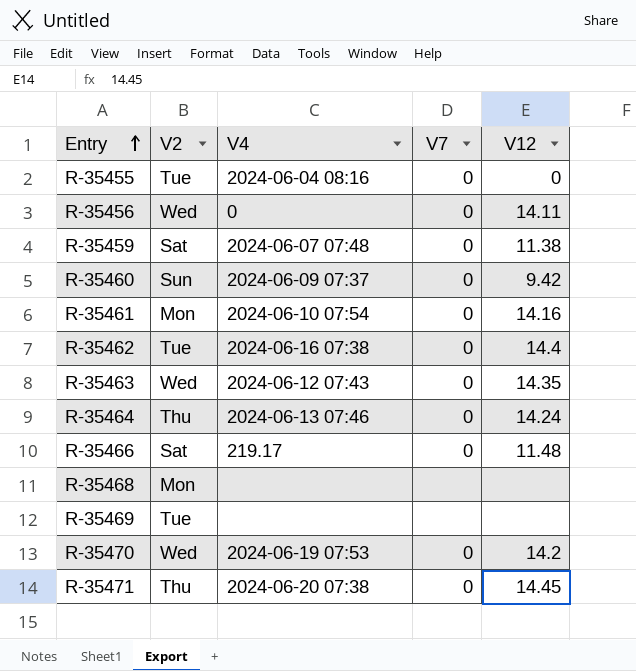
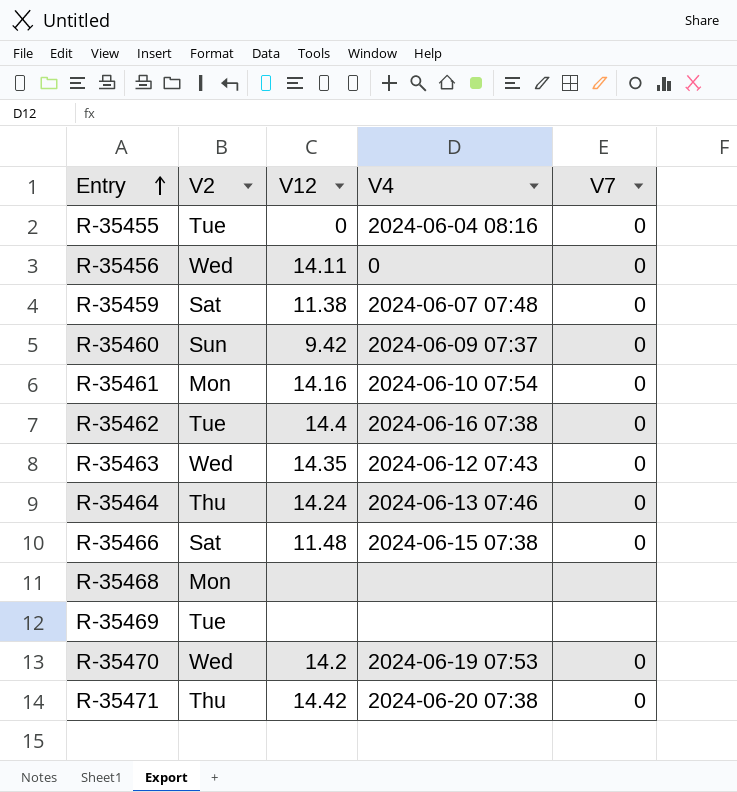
column V12 | position: 5 -> 3
R-35466 | V4: 219.17 -> 2024-06-15 07:38
R-35471 | V12: 14.45 -> 14.42

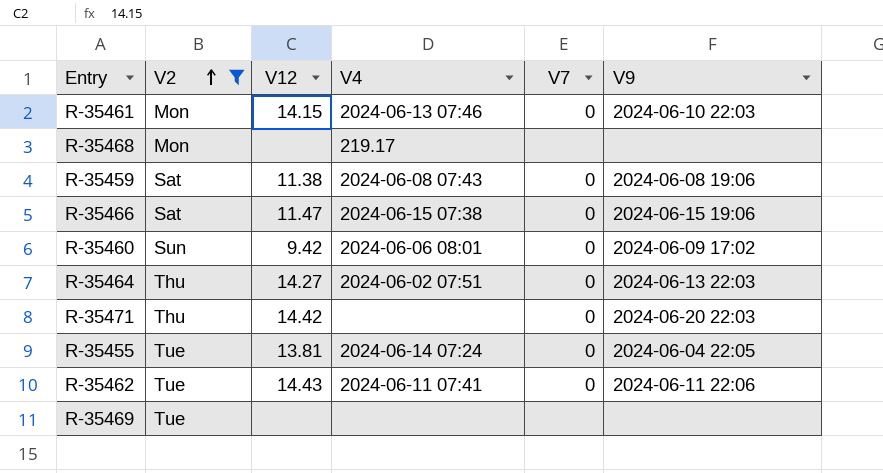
filter: none -> V2 != Wed
row order: Entry ascending -> V2 ascending
column V9 | position: none -> 6
R-35461 | V12: 14.16 -> 14.15
R-35461 | V4: 2024-06-10 07:54 -> 2024-06-13 07:46
R-35468 | V4: none -> 219.17
R-35459 | V4: 2024-06-07 07:48 -> 2024-06-08 07:43
R-35466 | V12: 11.48 -> 11.47
R-35460 | V4: 2024-06-09 07:37 -> 2024-06-06 08:01
R-35464 | V12: 14.24 -> 14.27
R-35464 | V4: 2024-06-13 07:46 -> 2024-06-02 07:51
R-35471 | V4: 2024-06-20 07:38 -> none
R-35455 | V12: 0 -> 13.81
R-35455 | V4: 2024-06-04 08:16 -> 2024-06-14 07:24
R-35462 | V12: 14.4 -> 14.43
R-35462 | V4: 2024-06-16 07:38 -> 2024-06-11 07:41

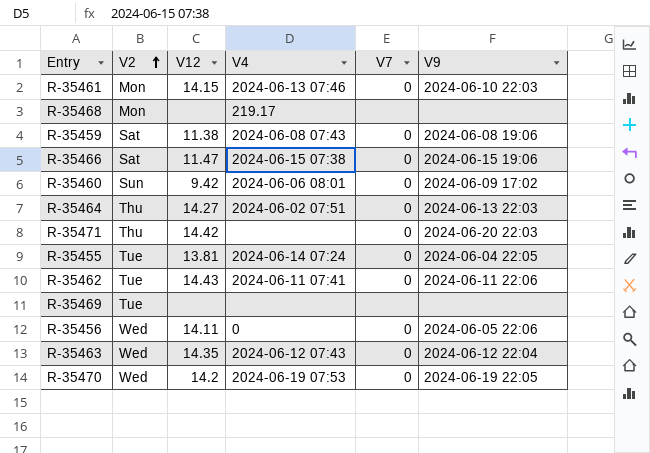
filter: V2 != Wed -> none

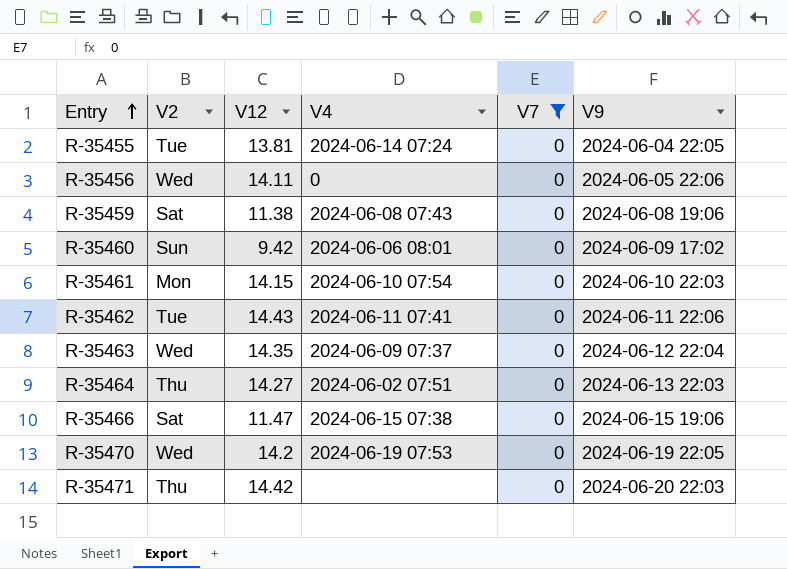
filter: none -> V7 = 0
row order: V2 ascending -> Entry ascending
R-35461 | V4: 2024-06-13 07:46 -> 2024-06-10 07:54
R-35463 | V4: 2024-06-12 07:43 -> 2024-06-09 07:37

